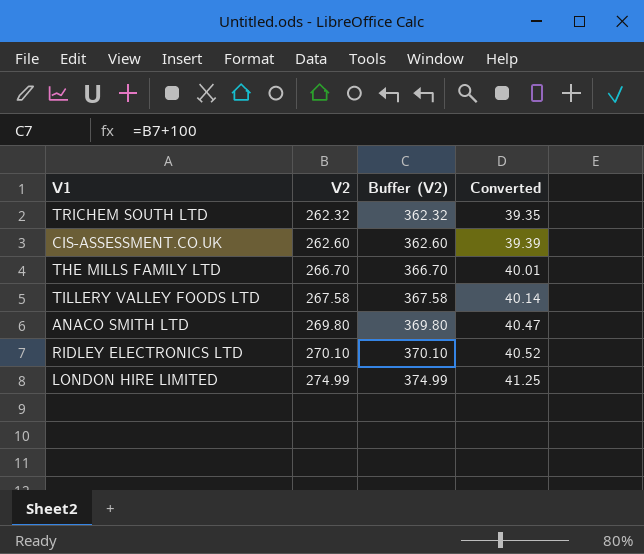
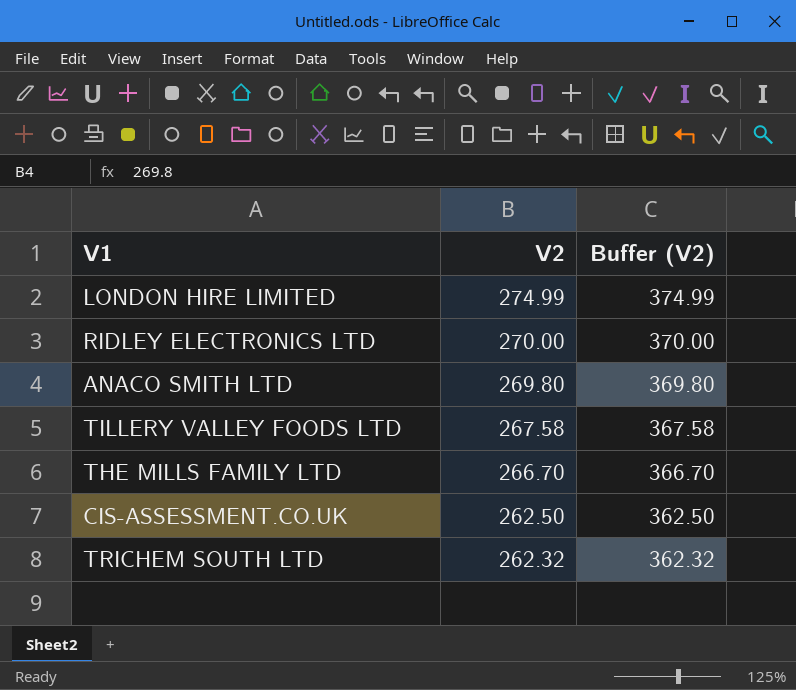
row order: V2 ascending -> V2 descending
column Converted | formula: [V2] * 0.15 -> none
RIDLEY ELECTRONICS LTD | V2: 270.10 -> 270.00
RIDLEY ELECTRONICS LTD | Buffer (V2): 370.10 -> 370.00
CIS-ASSESSMENT.CO.UK | V2: 262.60 -> 262.50
CIS-ASSESSMENT.CO.UK | Buffer (V2): 362.60 -> 362.50

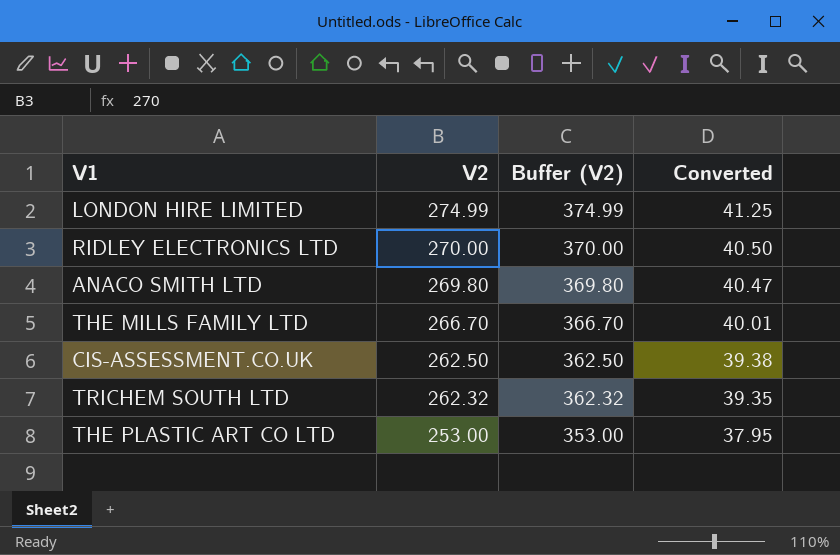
column Converted | formula: none -> [V2] * 0.15
row TILLERY VALLEY FOODS LTD: 267.58 | 367.58 -> none
row THE PLASTIC ART CO LTD: none -> 253.00 | 353.00 | 37.95

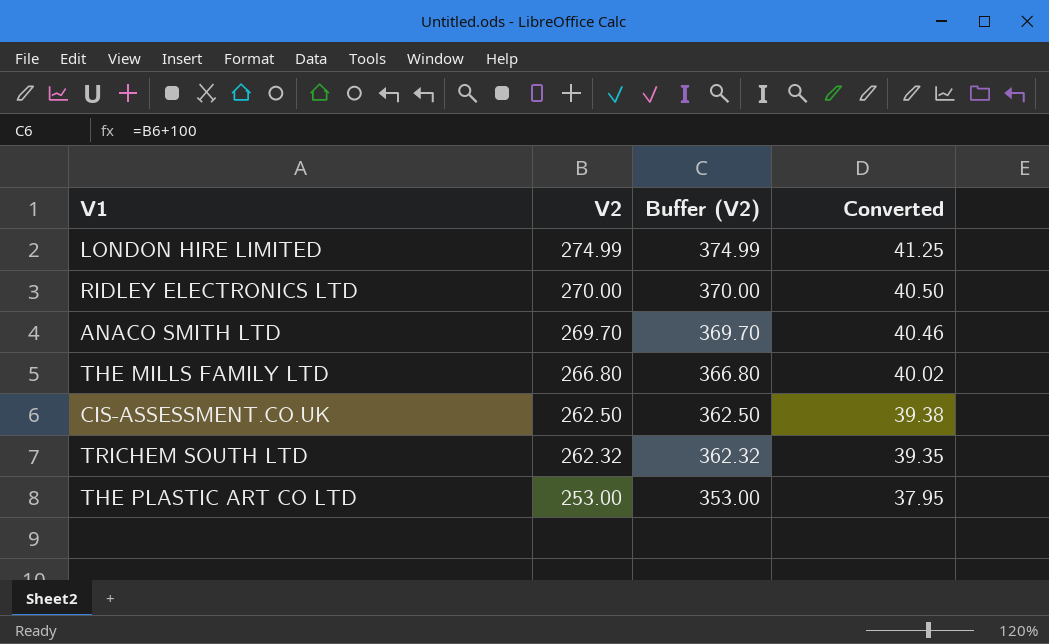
ANACO SMITH LTD | V2: 269.80 -> 269.70
ANACO SMITH LTD | Buffer (V2): 369.80 -> 369.70
ANACO SMITH LTD | Converted: 40.47 -> 40.46
THE MILLS FAMILY LTD | V2: 266.70 -> 266.80
THE MILLS FAMILY LTD | Buffer (V2): 366.70 -> 366.80
THE MILLS FAMILY LTD | Converted: 40.01 -> 40.02

